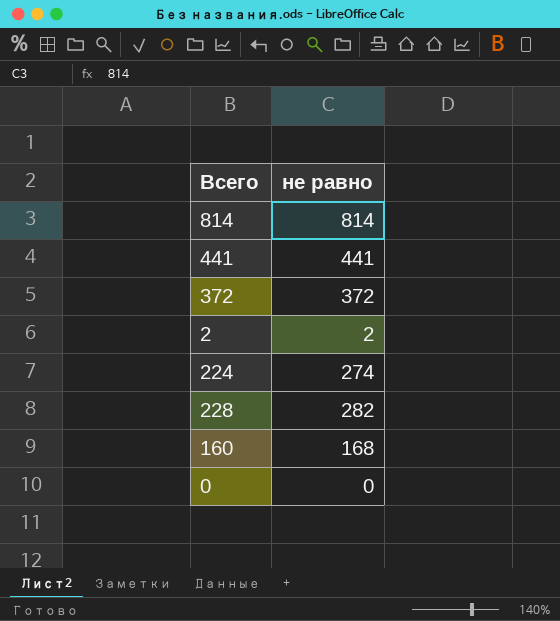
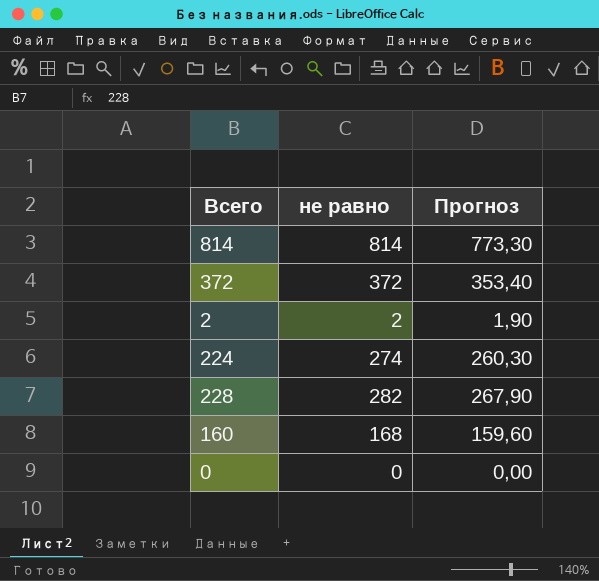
column Прогноз | formula: none -> [не равно] * 0,95
row 441: 441 -> none

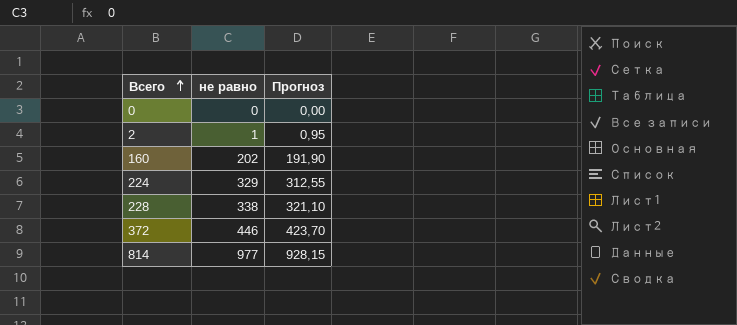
row order: none -> Всего ascending
2 | не равно: 2 -> 1
2 | Прогноз: 1,90 -> 0,95
160 | не равно: 168 -> 202
160 | Прогноз: 159,60 -> 191,90
224 | не равно: 274 -> 329
224 | Прогноз: 260,30 -> 312,55
228 | не равно: 282 -> 338
228 | Прогноз: 267,90 -> 321,10
372 | не равно: 372 -> 446
372 | Прогноз: 353,40 -> 423,70
814 | не равно: 814 -> 977
814 | Прогноз: 773,30 -> 928,15

